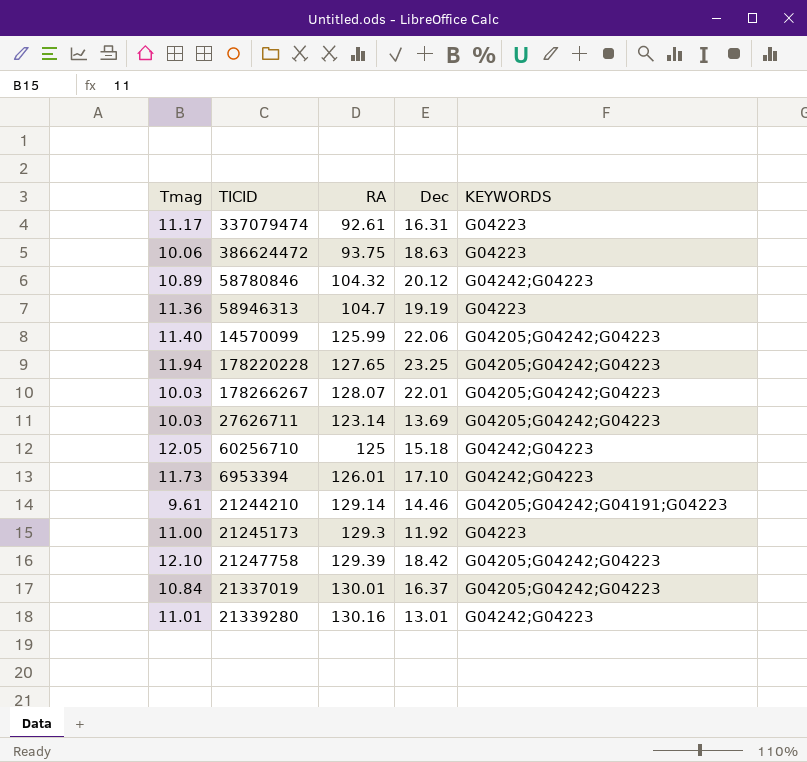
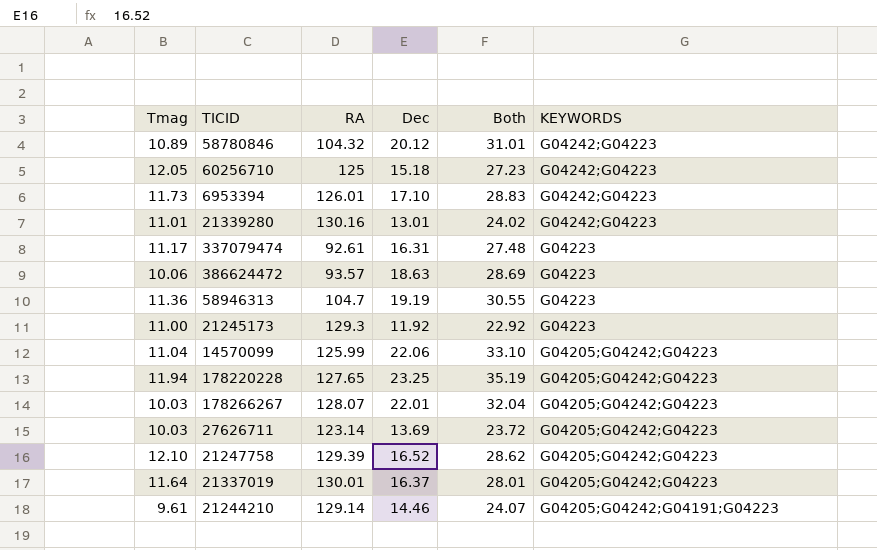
row order: none -> KEYWORDS descending
column Both | formula: none -> [Tmag] + [Dec]
386624472 | RA: 93.75 -> 93.57
14570099 | Tmag: 11.40 -> 11.04
21247758 | Dec: 18.42 -> 16.52
21337019 | Tmag: 10.84 -> 11.64

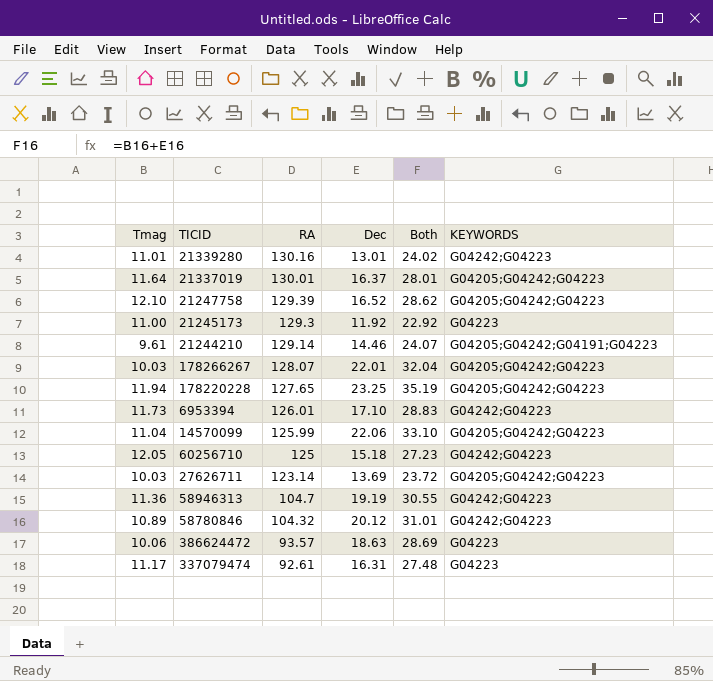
row order: KEYWORDS descending -> RA descending
58946313 | KEYWORDS: G04223 -> G04242;G04223

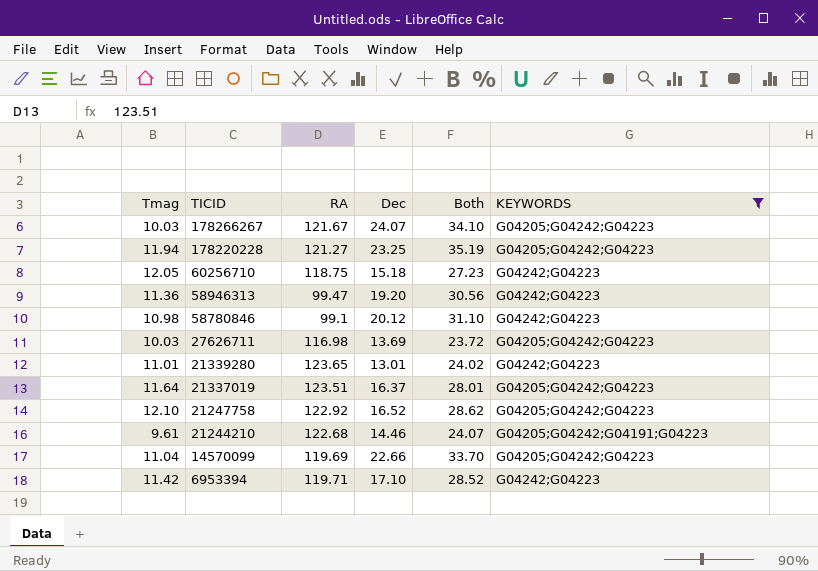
filter: none -> KEYWORDS != G04223
row order: RA descending -> TICID descending
178266267 | RA: 128.07 -> 121.67
178266267 | Dec: 22.01 -> 24.07
178266267 | Both: 32.04 -> 34.10
178220228 | RA: 127.65 -> 121.27
60256710 | RA: 125 -> 118.75
58946313 | RA: 104.7 -> 99.47
58946313 | Dec: 19.19 -> 19.20
58946313 | Both: 30.55 -> 30.56
58780846 | Tmag: 10.89 -> 10.98
58780846 | RA: 104.32 -> 99.1
58780846 | Both: 31.01 -> 31.10
27626711 | RA: 123.14 -> 116.98
21339280 | RA: 130.16 -> 123.65
21337019 | RA: 130.01 -> 123.51
21247758 | RA: 129.39 -> 122.92
21244210 | RA: 129.14 -> 122.68
14570099 | RA: 125.99 -> 119.69
14570099 | Dec: 22.06 -> 22.66
14570099 | Both: 33.10 -> 33.70
6953394 | Tmag: 11.73 -> 11.42
6953394 | RA: 126.01 -> 119.71
6953394 | Both: 28.83 -> 28.52

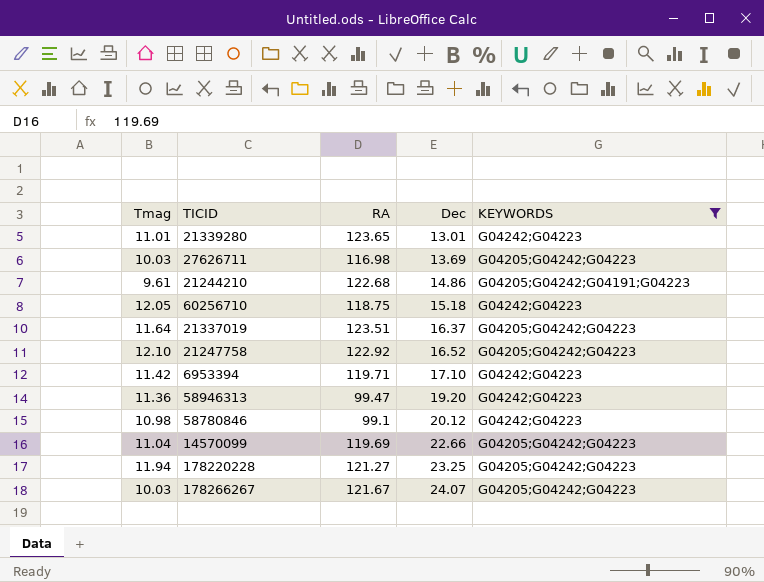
row order: TICID descending -> Dec ascending
column Both | formula: [Tmag] + [Dec] -> none
21244210 | Dec: 14.46 -> 14.86

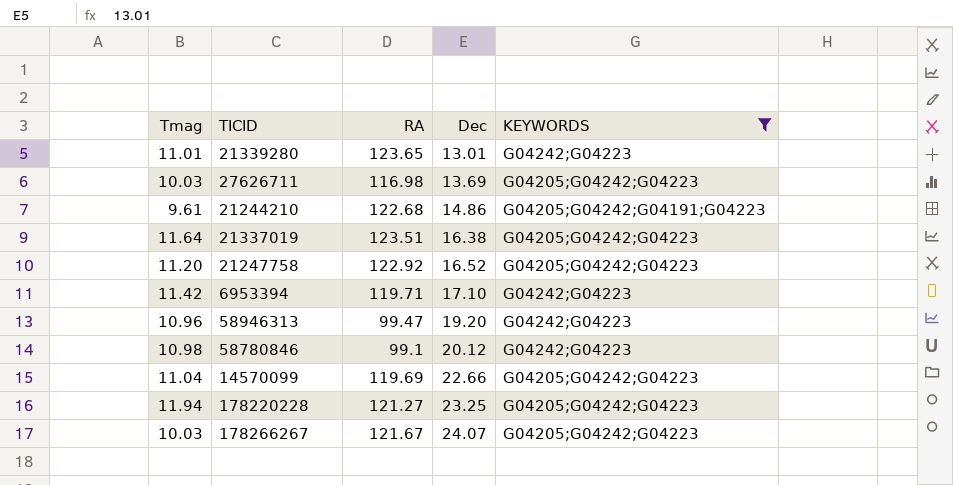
row 60256710: 12.05 | 118.75 | 15.18 | G04242;G04223 -> none
21337019 | Dec: 16.37 -> 16.38
21247758 | Tmag: 12.10 -> 11.20
58946313 | Tmag: 11.36 -> 10.96

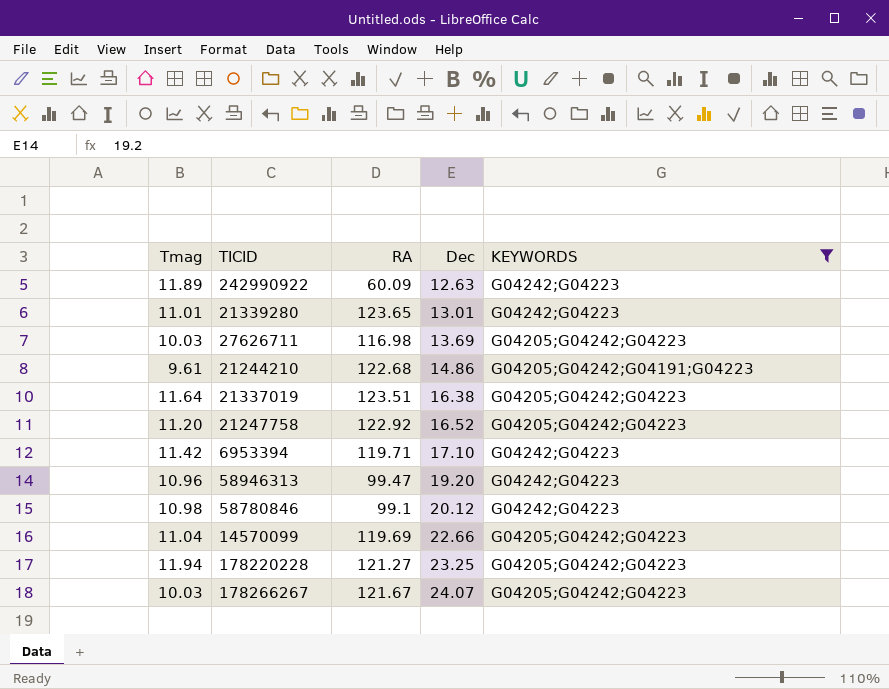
row 242990922: none -> 11.89 | 60.09 | 12.63 | G04242;G04223

